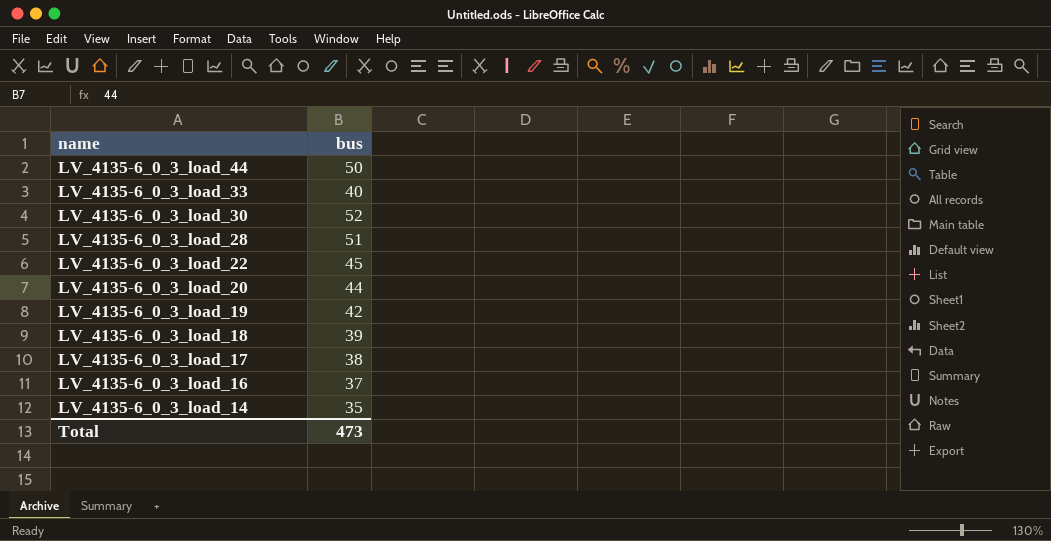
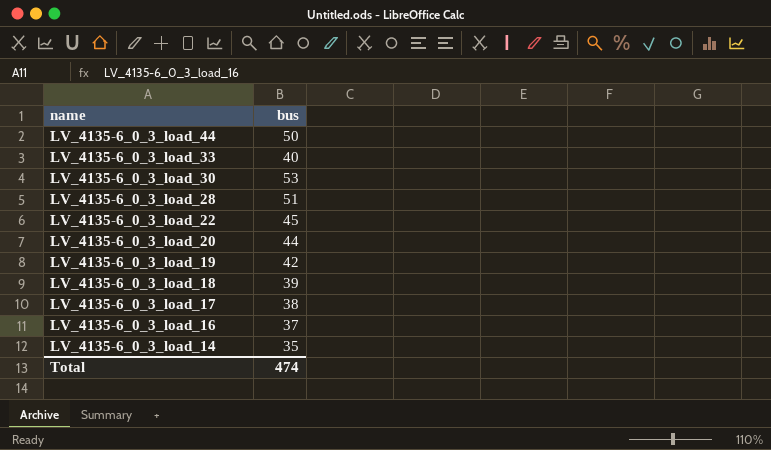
LV_4135-6_0_3_load_30 | bus: 52 -> 53
Total | bus: 473 -> 474

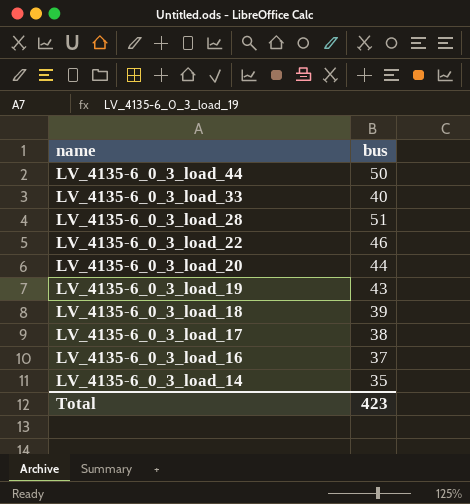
row LV_4135-6_0_3_load_30: 53 -> none
LV_4135-6_0_3_load_22 | bus: 45 -> 46
LV_4135-6_0_3_load_19 | bus: 42 -> 43
Total | bus: 474 -> 423

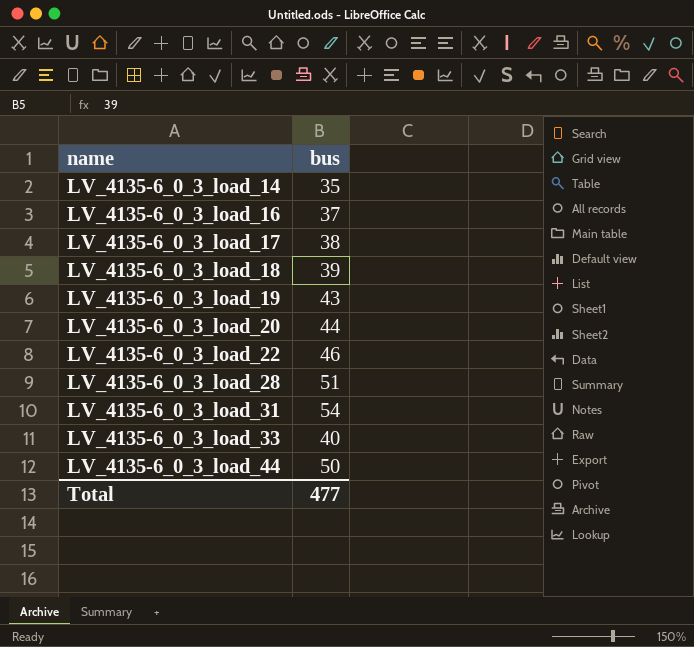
row order: name descending -> name ascending
row LV_4135-6_0_3_load_31: none -> 54
Total | bus: 423 -> 477

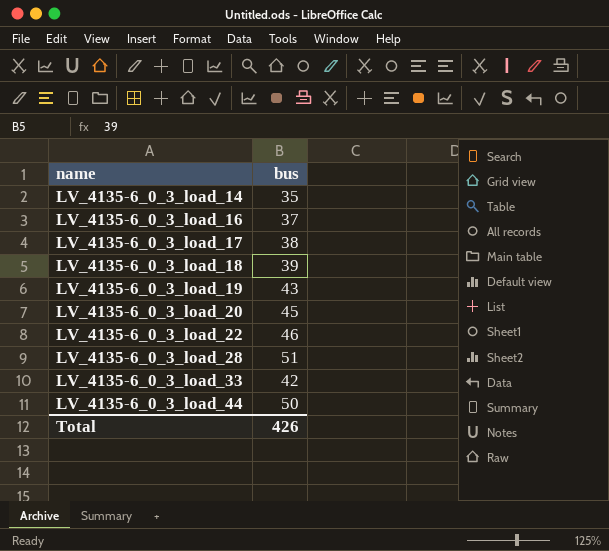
row LV_4135-6_0_3_load_31: 54 -> none
LV_4135-6_0_3_load_20 | bus: 44 -> 45
LV_4135-6_0_3_load_33 | bus: 40 -> 42
Total | bus: 477 -> 426

